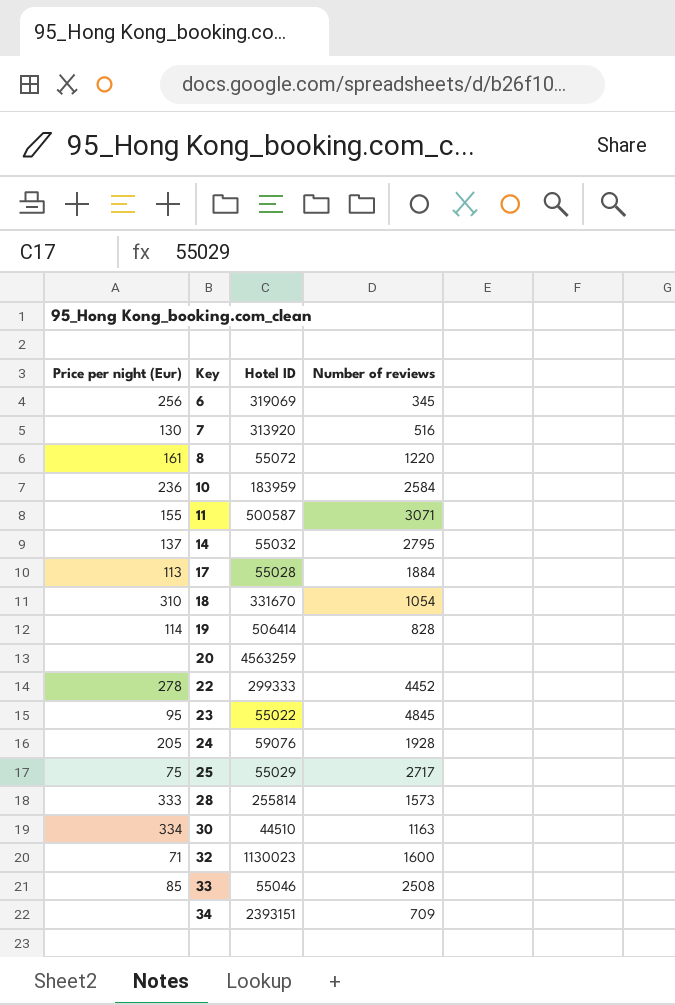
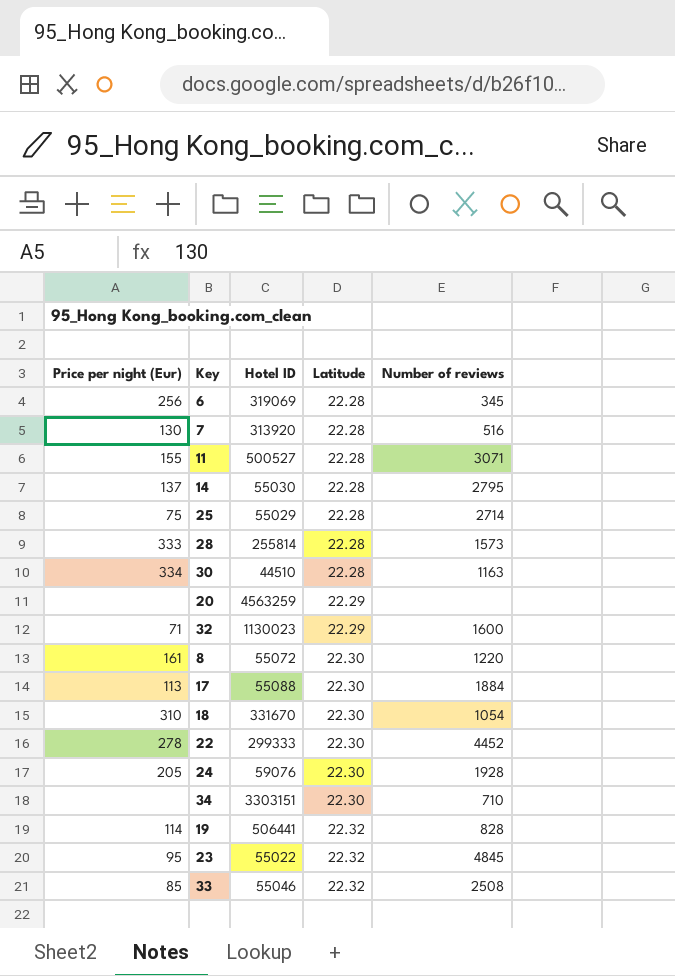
row order: Key ascending -> Latitude ascending
column Latitude | position: none -> 4
row 10: 236 | 183959 | 2584 -> none
11 | Hotel ID: 500587 -> 500527
14 | Hotel ID: 55032 -> 55030
25 | Number of reviews: 2717 -> 2714
17 | Hotel ID: 55028 -> 55088
34 | Hotel ID: 2393151 -> 3303151
34 | Number of reviews: 709 -> 710
19 | Hotel ID: 506414 -> 506441

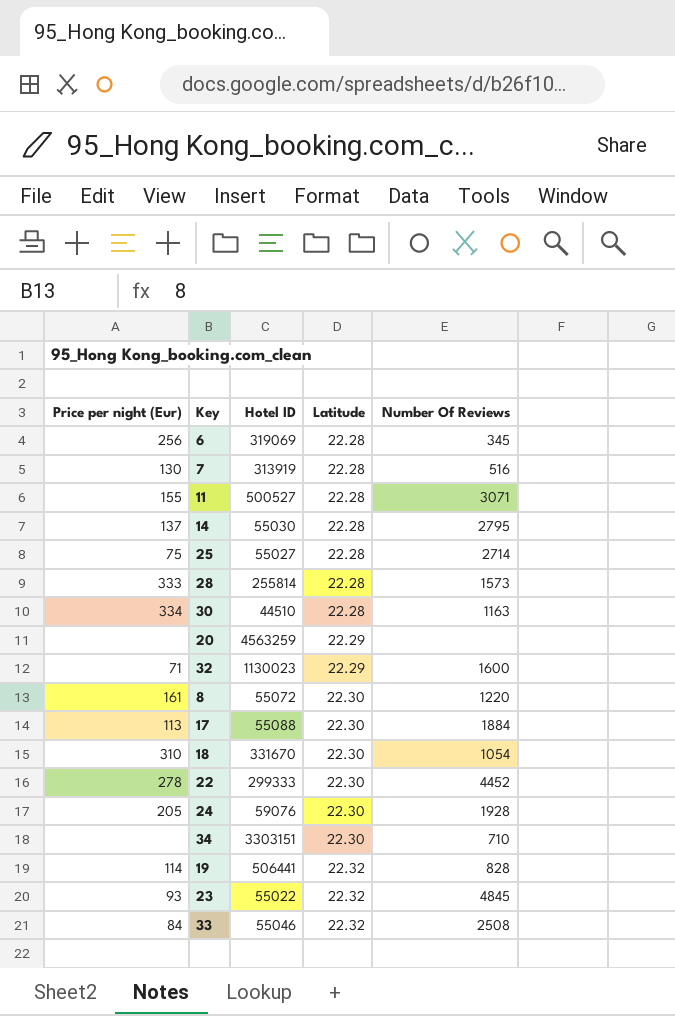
column name: Number of reviews -> Number Of Reviews
7 | Hotel ID: 313920 -> 313919
25 | Hotel ID: 55029 -> 55027
23 | Price per night (Eur): 95 -> 93
33 | Price per night (Eur): 85 -> 84

